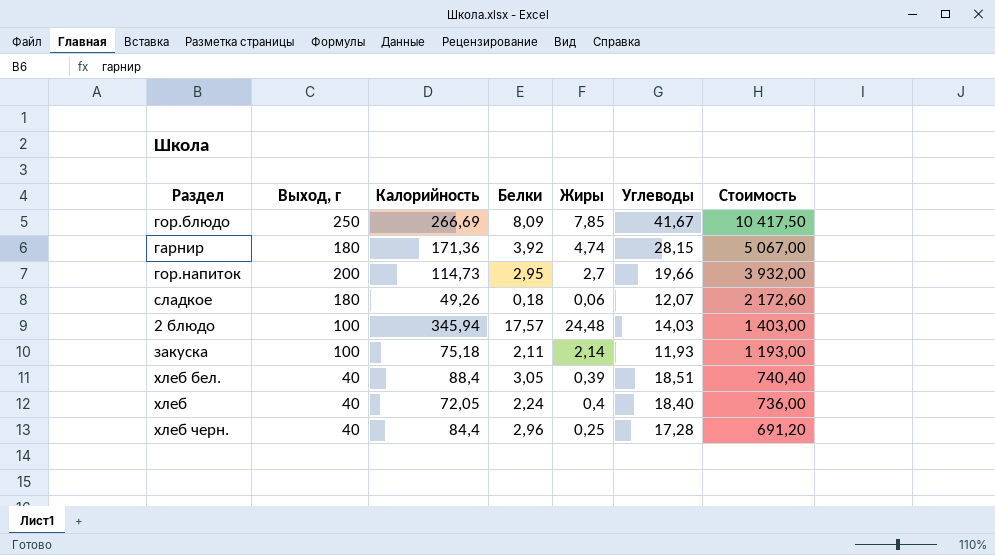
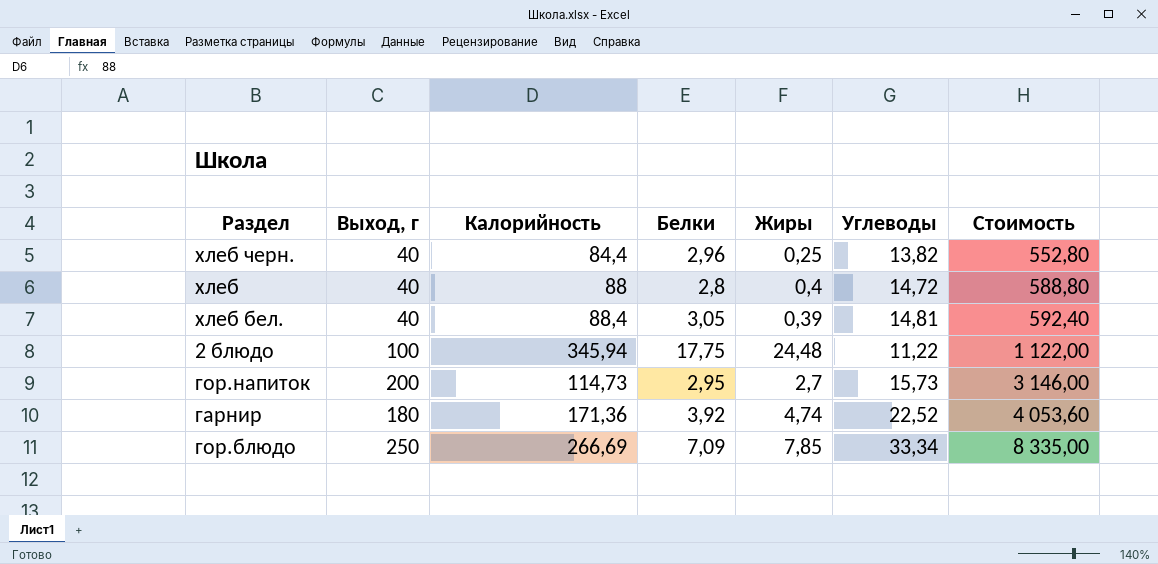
row order: Стоимость descending -> Стоимость ascending
row сладкое: 180 | 49,26 | 0,18 | 0,06 | 12,07 | 2 172,60 -> none
row закуска: 100 | 75,18 | 2,11 | 2,14 | 11,93 | 1 193,00 -> none
хлеб черн. | Углеводы: 17,28 -> 13,82
хлеб черн. | Стоимость: 691,20 -> 552,80
хлеб | Калорийность: 72,05 -> 88
хлеб | Белки: 2,24 -> 2,8
хлеб | Углеводы: 18,40 -> 14,72
хлеб | Стоимость: 736,00 -> 588,80
хлеб бел. | Углеводы: 18,51 -> 14,81
хлеб бел. | Стоимость: 740,40 -> 592,40
2 блюдо | Белки: 17,57 -> 17,75
2 блюдо | Углеводы: 14,03 -> 11,22
2 блюдо | Стоимость: 1 403,00 -> 1 122,00
гор.напиток | Углеводы: 19,66 -> 15,73
гор.напиток | Стоимость: 3 932,00 -> 3 146,00
гарнир | Углеводы: 28,15 -> 22,52
гарнир | Стоимость: 5 067,00 -> 4 053,60
гор.блюдо | Белки: 8,09 -> 7,09
гор.блюдо | Углеводы: 41,67 -> 33,34
гор.блюдо | Стоимость: 10 417,50 -> 8 335,00

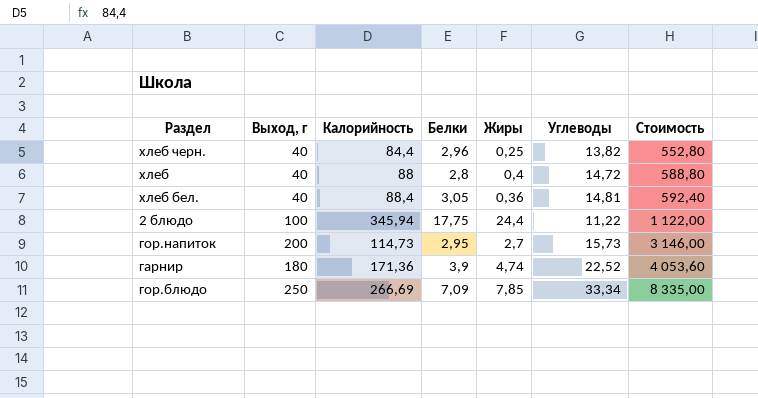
хлеб бел. | Жиры: 0,39 -> 0,36
2 блюдо | Жиры: 24,48 -> 24,4
гарнир | Белки: 3,92 -> 3,9

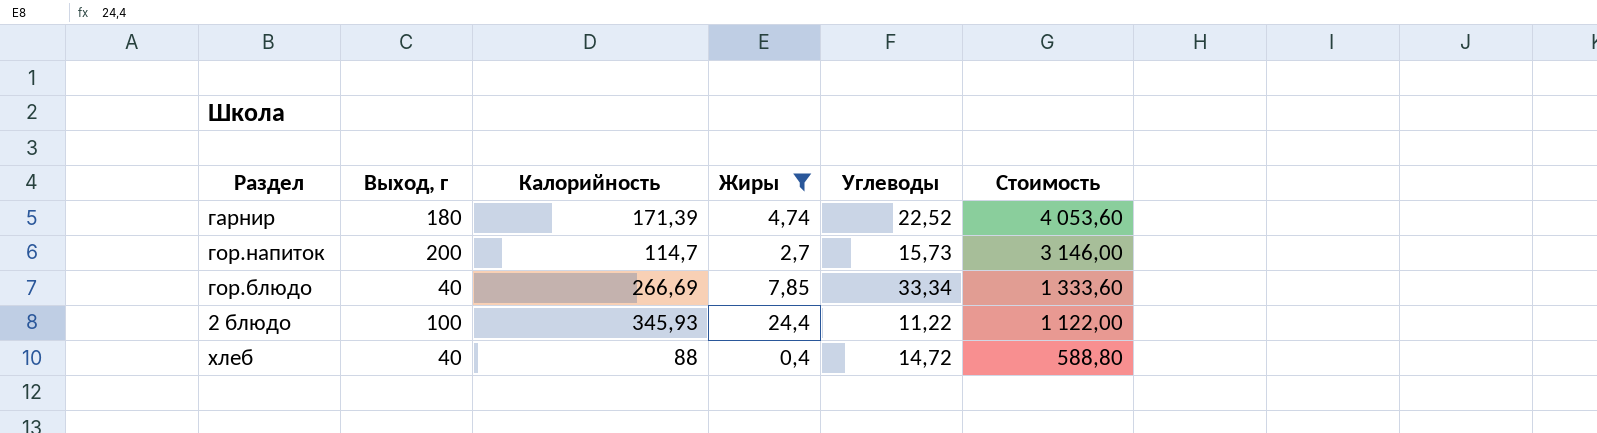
filter: none -> Жиры >= 0,4
row order: Стоимость ascending -> Стоимость descending
column Белки | position: 4 -> none
гарнир | Калорийность: 171,36 -> 171,39
гор.напиток | Калорийность: 114,73 -> 114,7
гор.блюдо | Выход, г: 250 -> 40
гор.блюдо | Стоимость: 8 335,00 -> 1 333,60
2 блюдо | Калорийность: 345,94 -> 345,93

